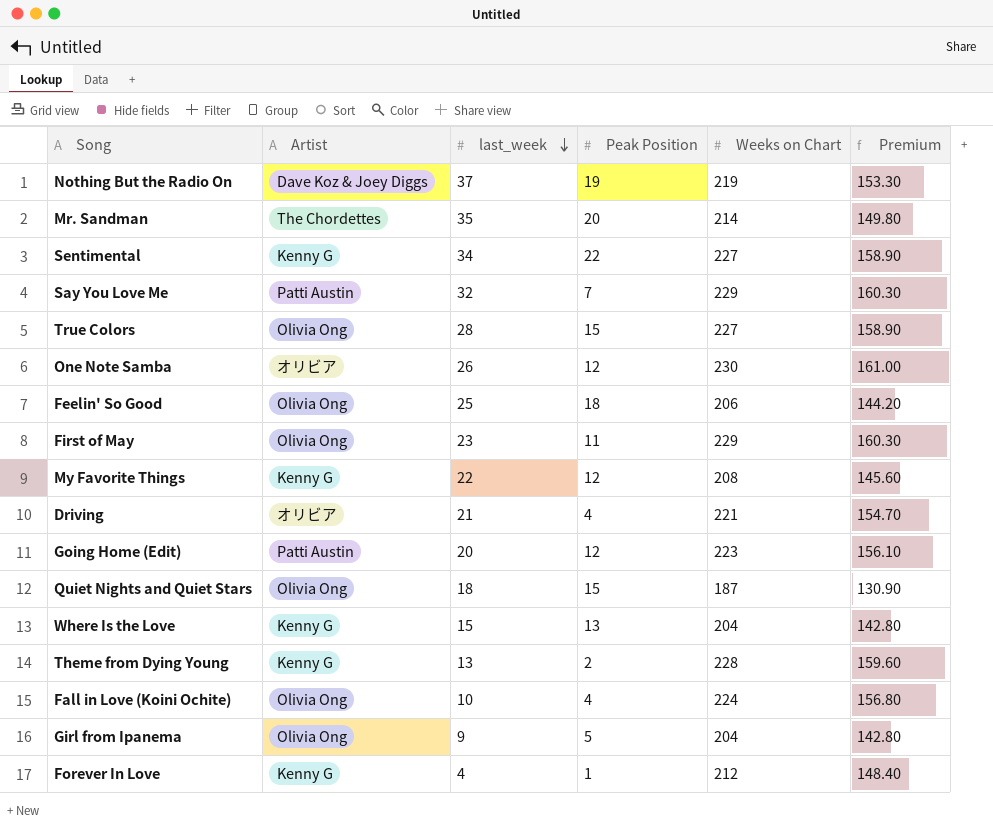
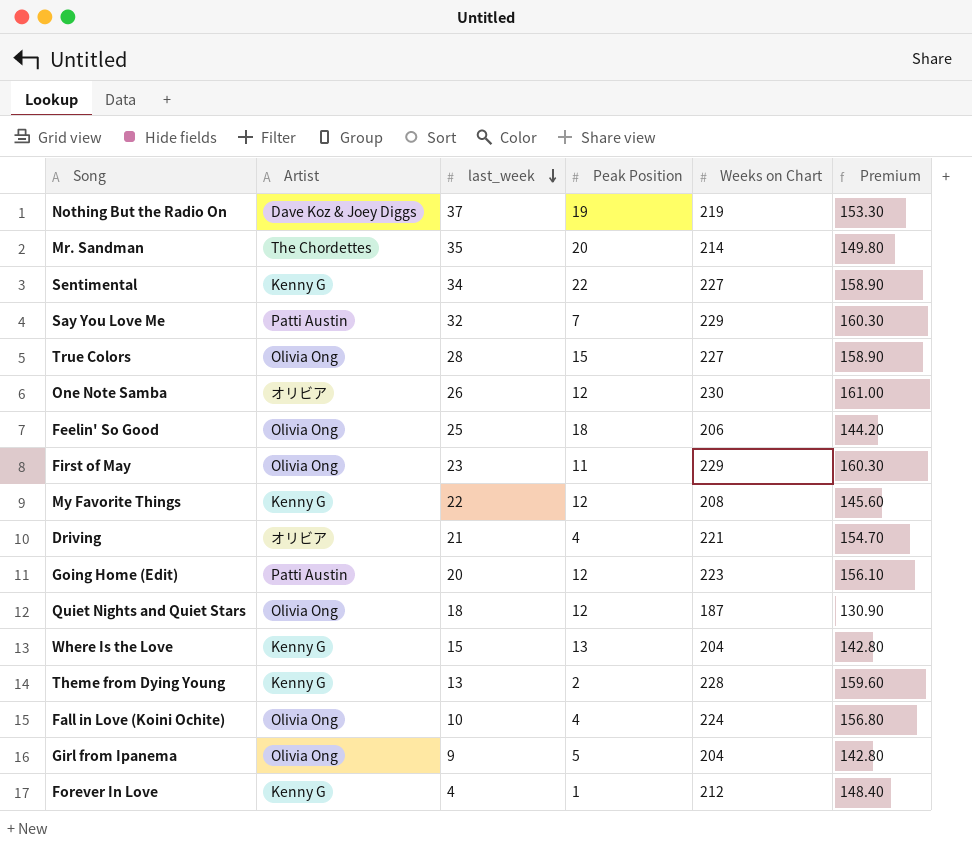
Quiet Nights and Quiet Stars | Peak Position: 15 -> 12

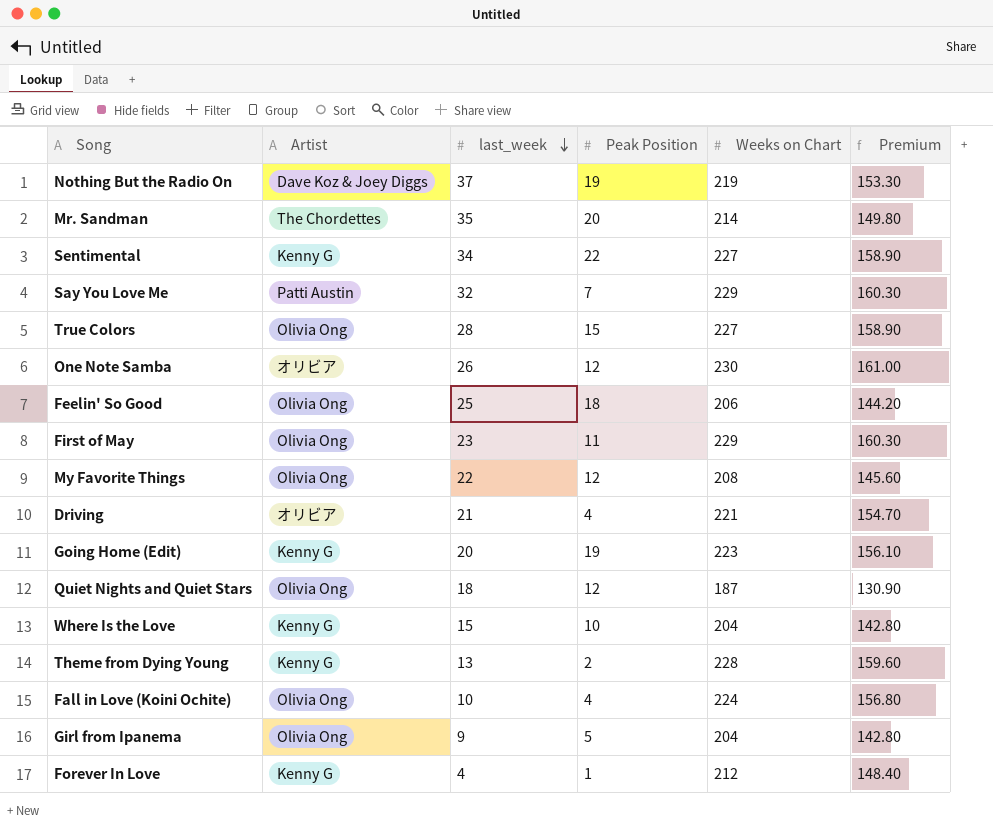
My Favorite Things | Artist: Kenny G -> Olivia Ong
Going Home (Edit) | Artist: Patti Austin -> Kenny G
Going Home (Edit) | Peak Position: 12 -> 19
Where Is the Love | Peak Position: 13 -> 10

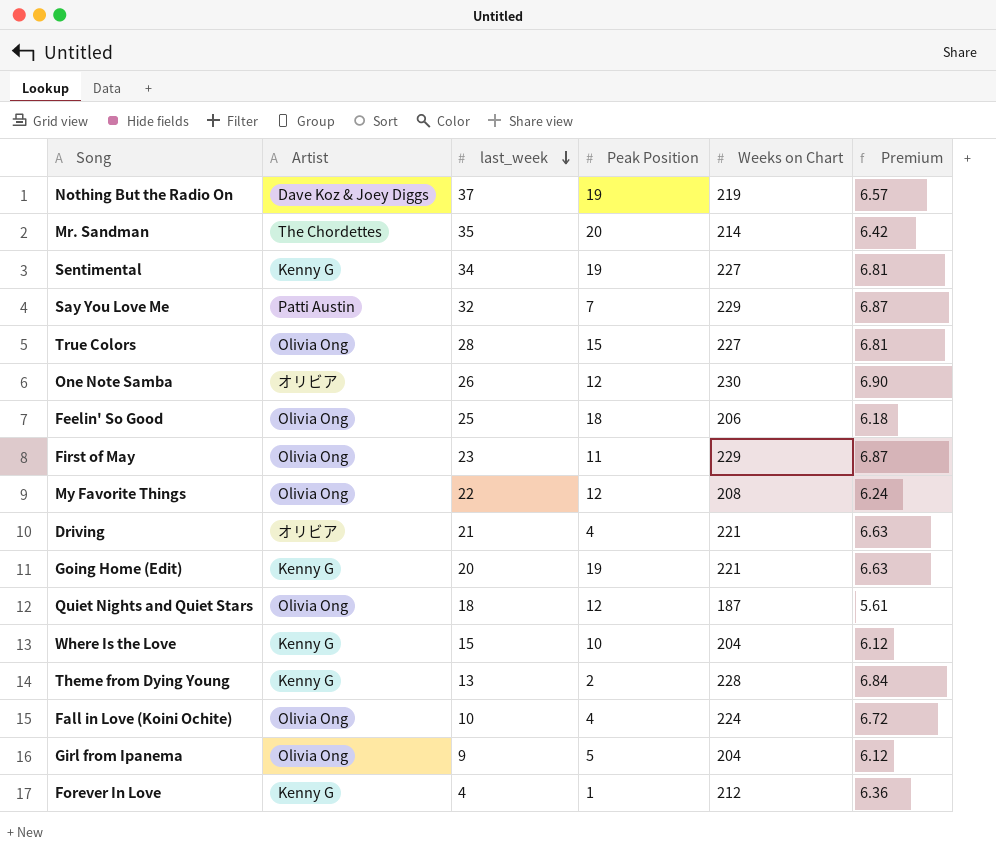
column Premium | formula: [Weeks on Chart] * 0.7 -> [Weeks on Chart] * 0.03
Sentimental | Peak Position: 22 -> 19
Going Home (Edit) | Weeks on Chart: 223 -> 221

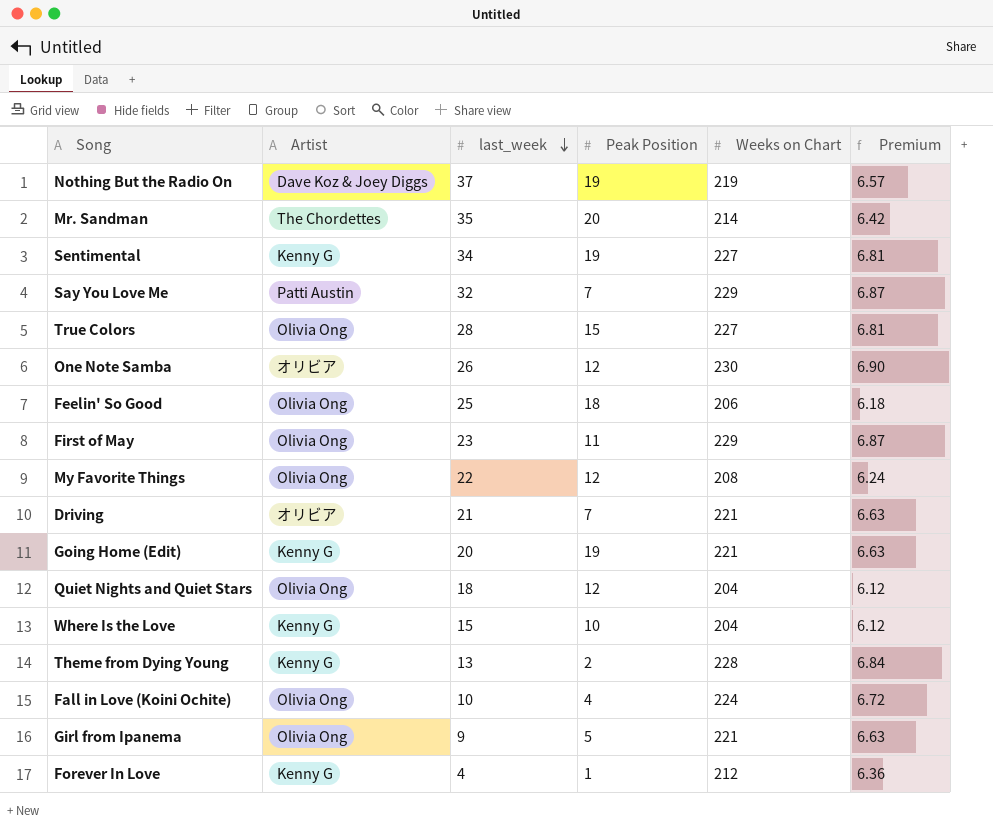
Driving | Peak Position: 4 -> 7
Quiet Nights and Quiet Stars | Weeks on Chart: 187 -> 204
Quiet Nights and Quiet Stars | Premium: 5.61 -> 6.12
Girl from Ipanema | Weeks on Chart: 204 -> 221
Girl from Ipanema | Premium: 6.12 -> 6.63

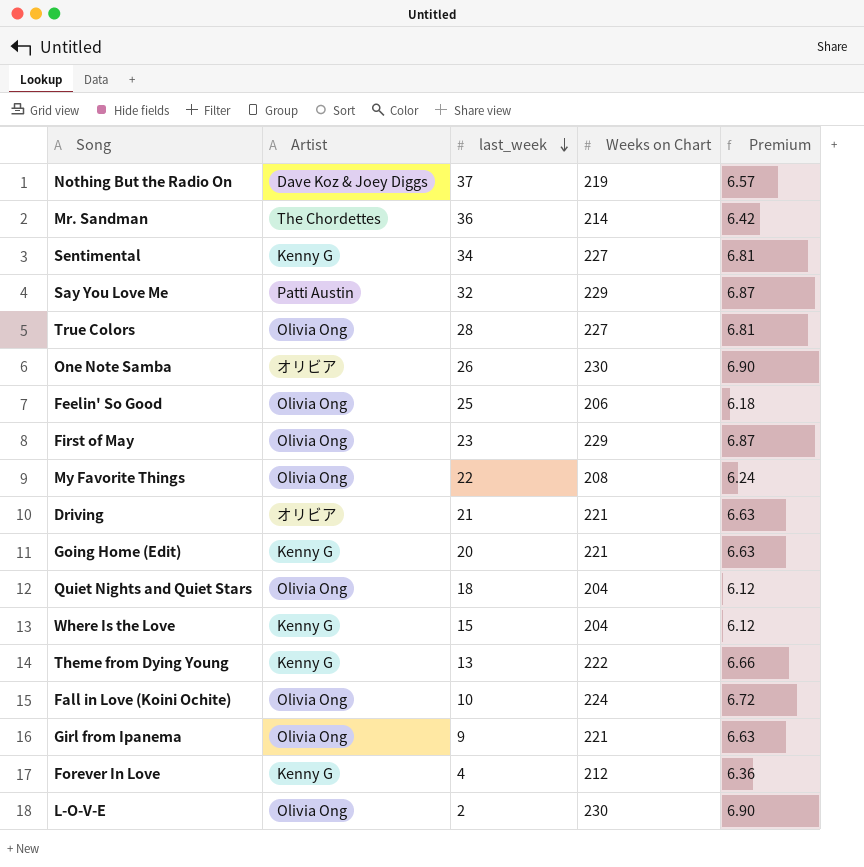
column Peak Position | position: 4 -> none
Mr. Sandman | last_week: 35 -> 36
Theme from Dying Young | Weeks on Chart: 228 -> 222
Theme from Dying Young | Premium: 6.84 -> 6.66
row L-O-V-E: none -> Olivia Ong | 2 | 230 | 6.90

